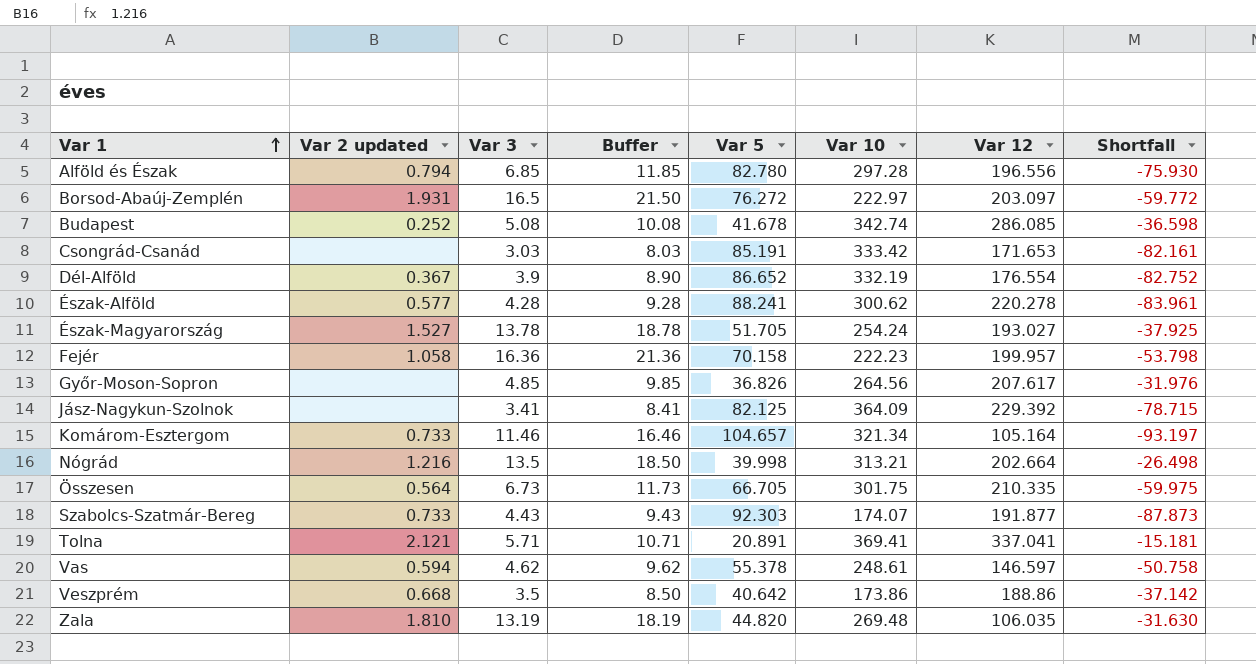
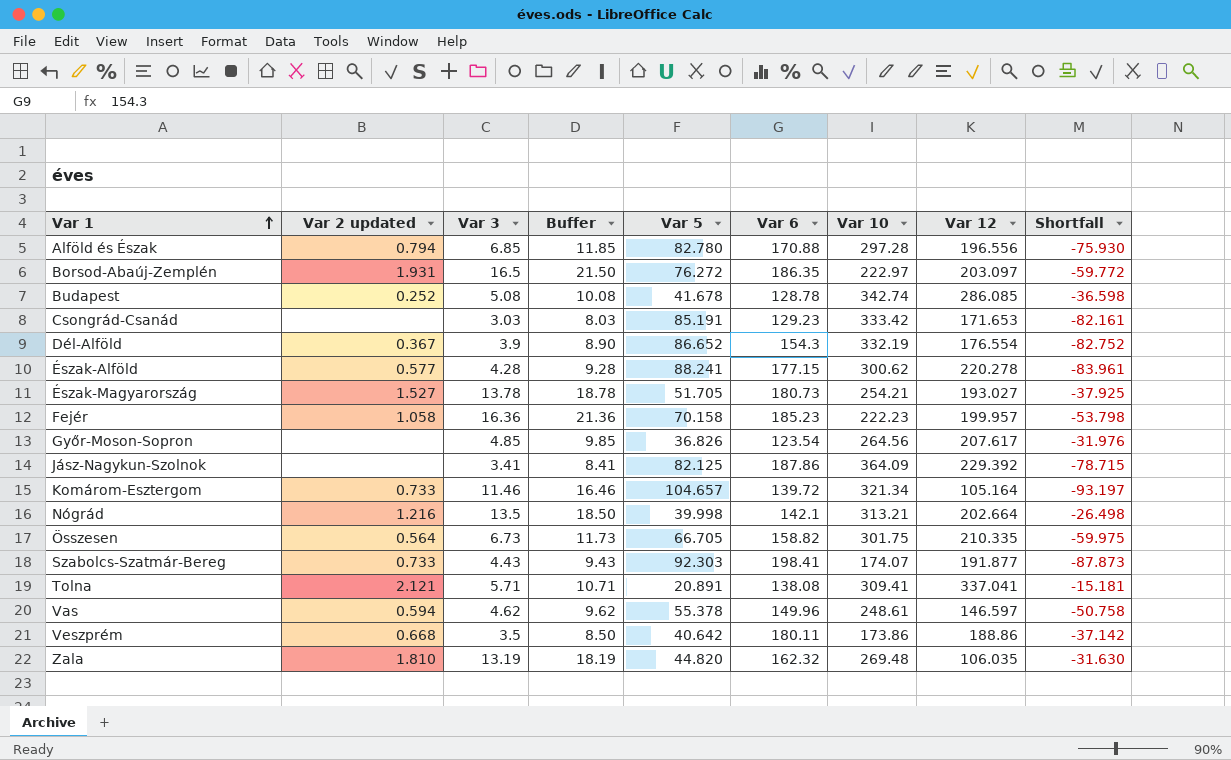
column Var 6 | position: none -> 6
Észak-Magyarország | Var 10: 254.24 -> 254.21
Tolna | Var 10: 369.41 -> 309.41

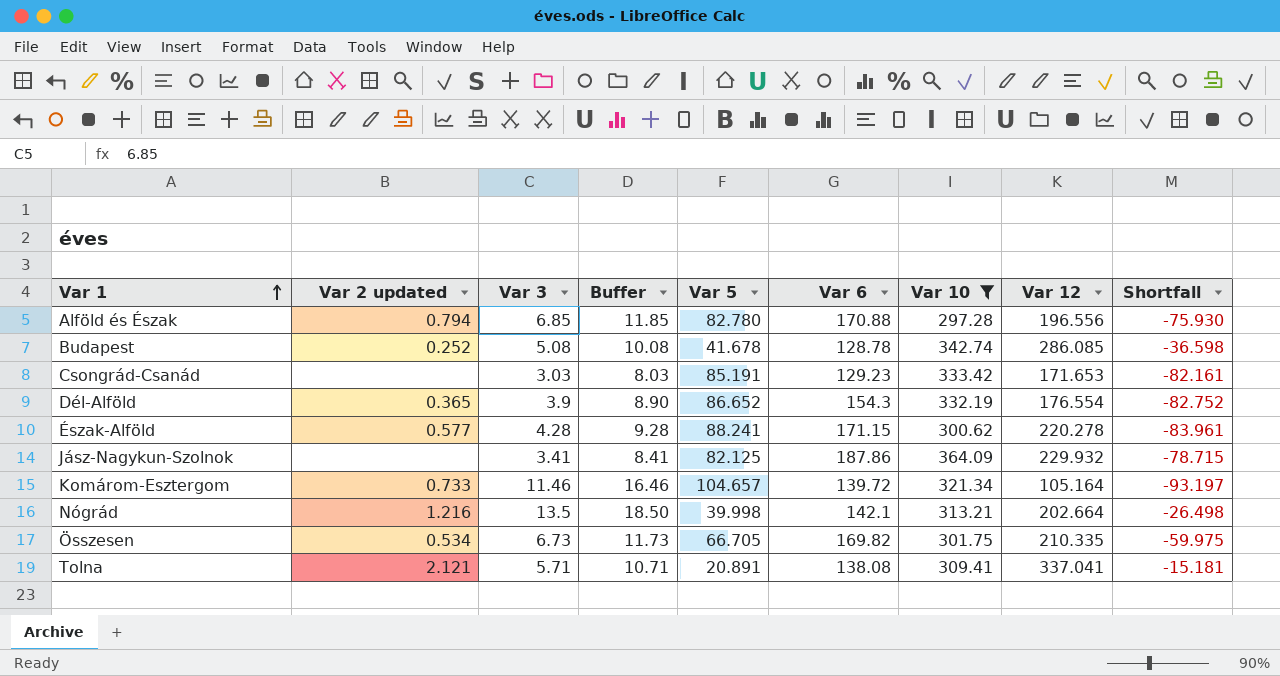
filter: none -> Var 10 >= 297.28
Dél-Alföld | Var 2 updated: 0.367 -> 0.365
Észak-Alföld | Var 6: 177.15 -> 171.15
Jász-Nagykun-Szolnok | Var 12: 229.392 -> 229.932
Összesen | Var 2 updated: 0.564 -> 0.534
Összesen | Var 6: 158.82 -> 169.82

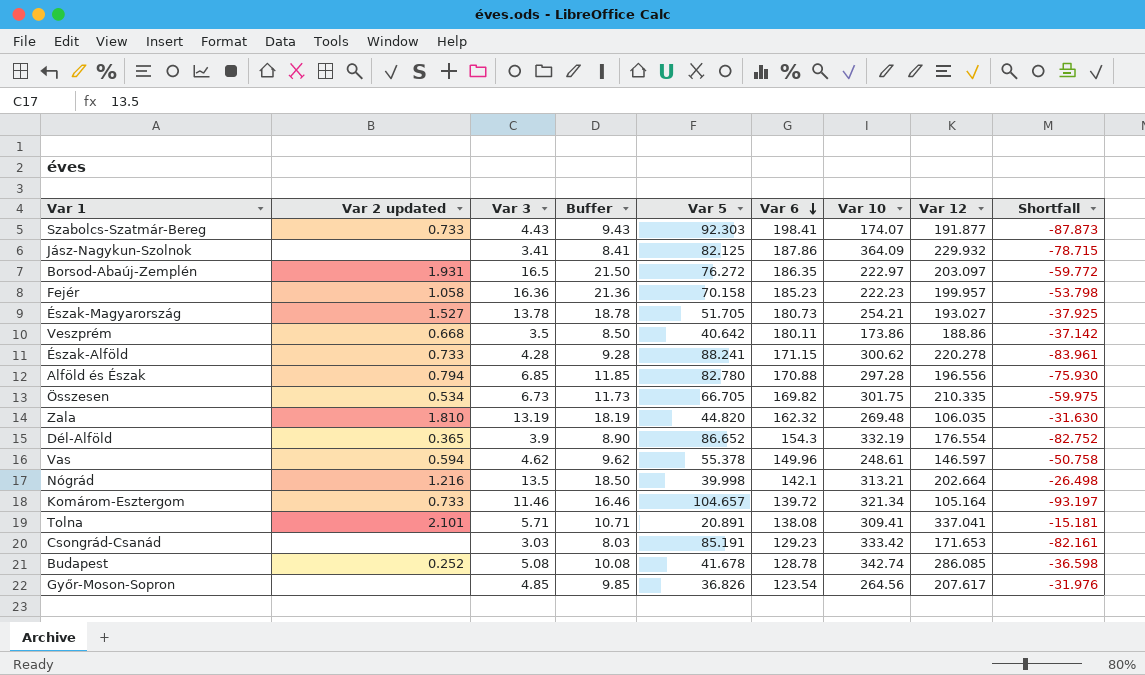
filter: Var 10 >= 297.28 -> none
row order: Var 1 ascending -> Var 6 descending
Észak-Alföld | Var 2 updated: 0.577 -> 0.733
Tolna | Var 2 updated: 2.121 -> 2.101

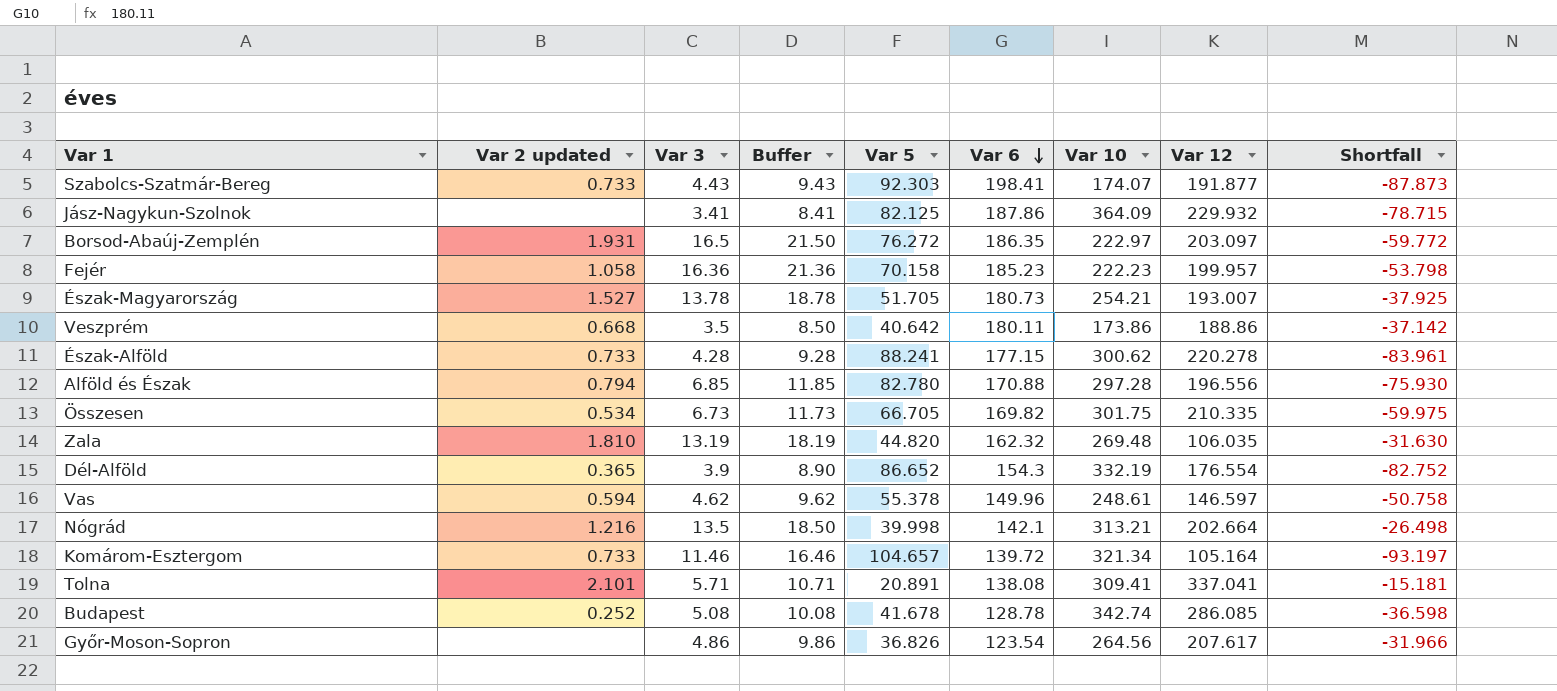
row Csongrád-Csanád: none | 3.03 | 8.03 | 85.191 | 129.23 | 333.42 | 171.653 | -82.161 -> none
Észak-Magyarország | Var 12: 193.027 -> 193.007
Észak-Alföld | Var 6: 171.15 -> 177.15
Győr-Moson-Sopron | Var 3: 4.85 -> 4.86
Győr-Moson-Sopron | Buffer: 9.85 -> 9.86
Győr-Moson-Sopron | Shortfall: -31.976 -> -31.966

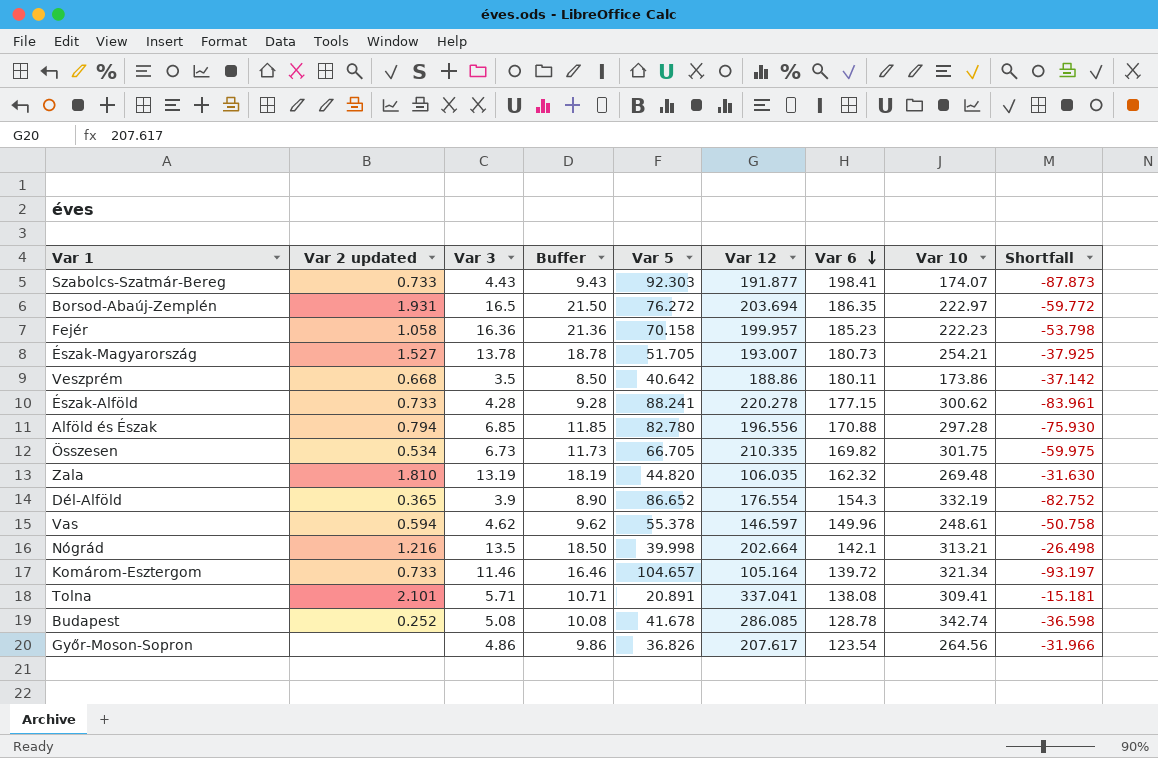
column Var 12 | position: 8 -> 6
row Jász-Nagykun-Szolnok: none | 3.41 | 8.41 | 82.125 | 187.86 | 364.09 | 229.932 | -78.715 -> none
Borsod-Abaúj-Zemplén | Var 12: 203.097 -> 203.694

